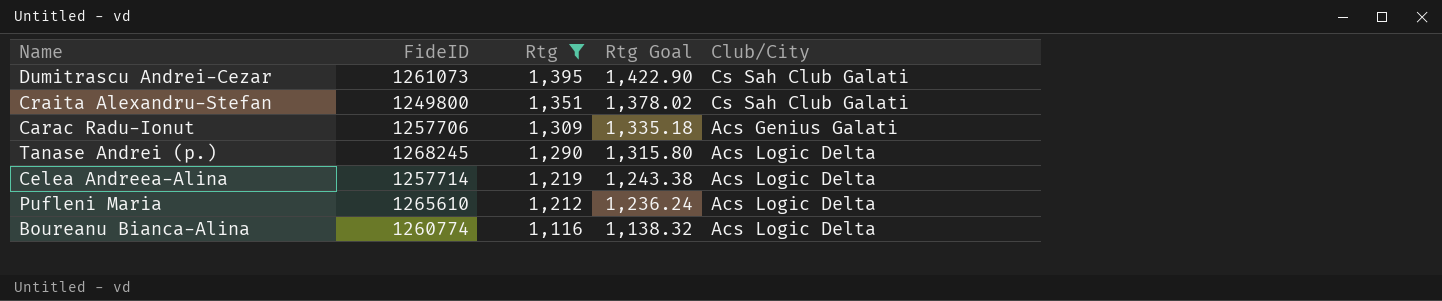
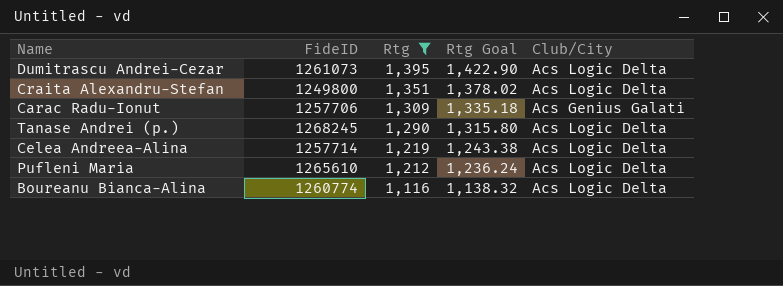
Dumitrascu Andrei-Cezar | Club/City: Cs Sah Club Galati -> Acs Logic Delta
Craita Alexandru-Stefan | Club/City: Cs Sah Club Galati -> Acs Logic Delta

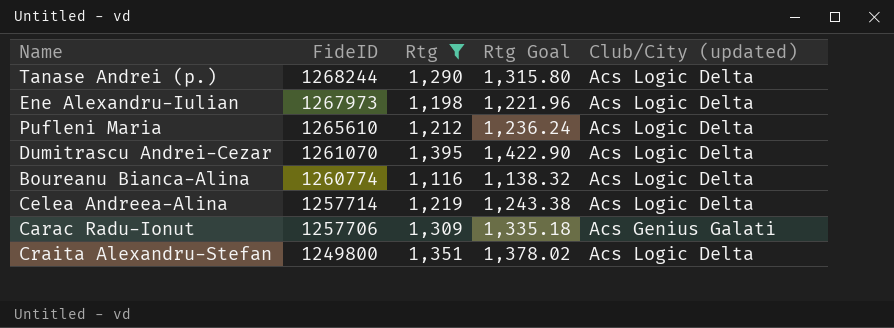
row order: Rtg descending -> FideID descending
column name: Club/City -> Club/City (updated)
Tanase Andrei (p.) | FideID: 1268245 -> 1268244
row Ene Alexandru-Iulian: none -> 1267973 | 1,198 | 1,221.96 | Acs Logic Delta
Dumitrascu Andrei-Cezar | FideID: 1261073 -> 1261070

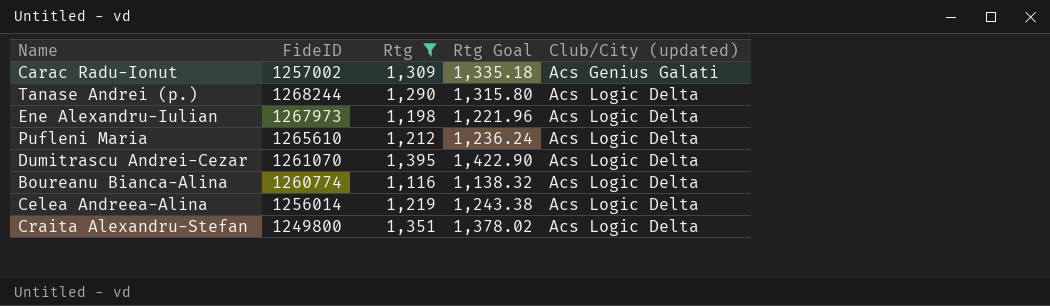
row order: FideID descending -> Club/City (updated) ascending
Carac Radu-Ionut | FideID: 1257706 -> 1257002
Celea Andreea-Alina | FideID: 1257714 -> 1256014

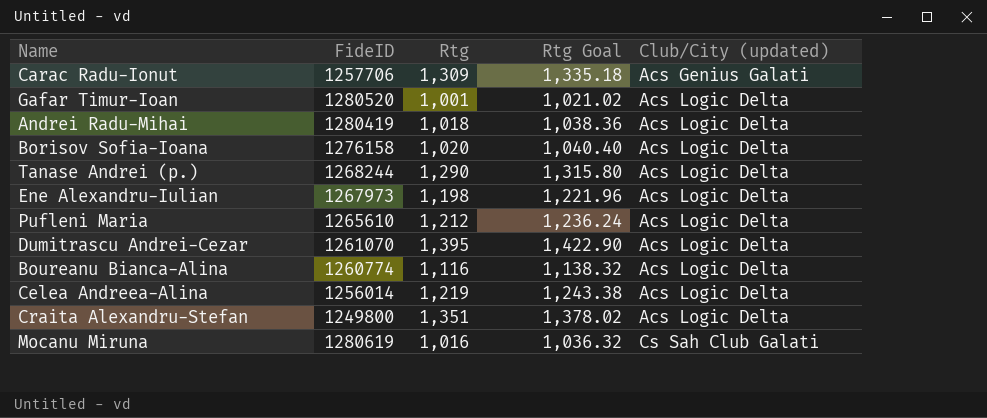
filter: Rtg >= 1,116 -> none
Carac Radu-Ionut | FideID: 1257002 -> 1257706

